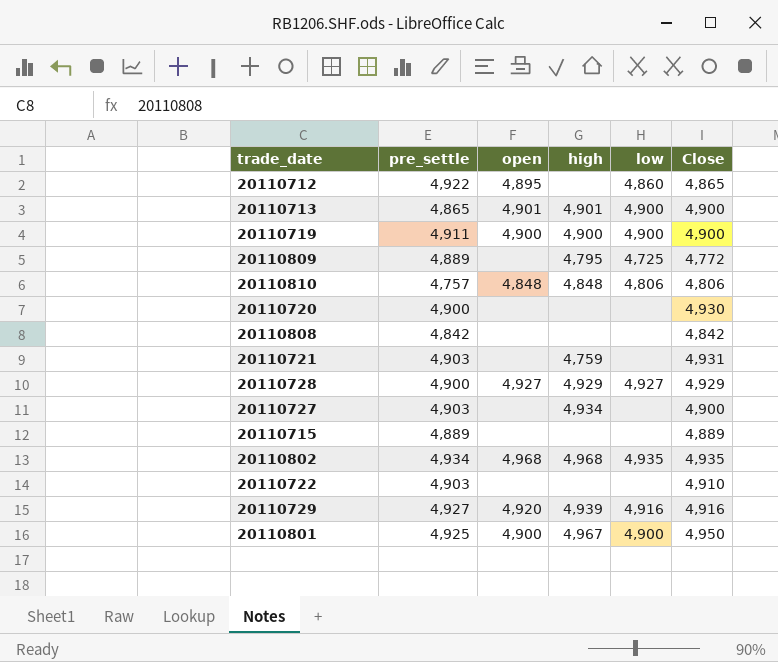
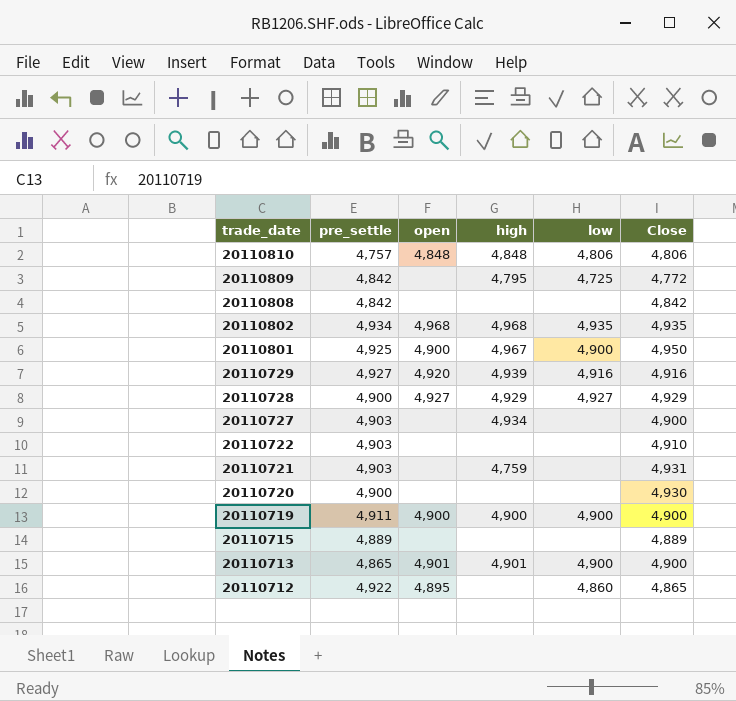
row order: none -> trade_date descending
20110809 | pre_settle: 4,889 -> 4,842

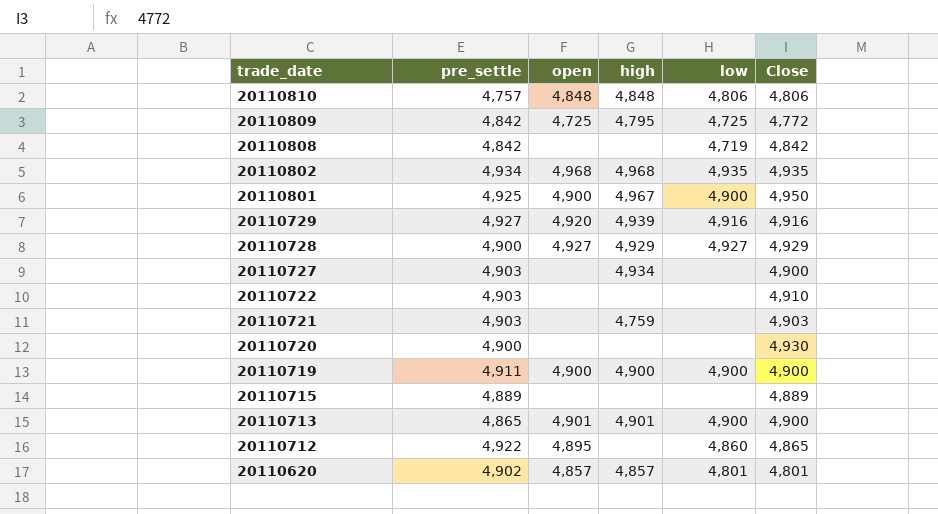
20110809 | open: none -> 4,725
20110808 | low: none -> 4,719
20110721 | Close: 4,931 -> 4,903
row 20110620: none -> 4,902 | 4,857 | 4,857 | 4,801 | 4,801

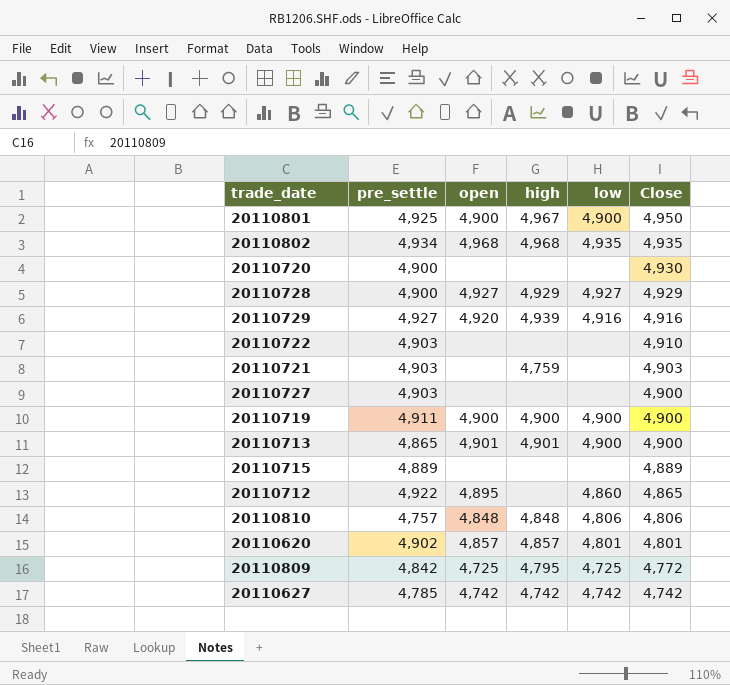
row order: trade_date descending -> Close descending
row 20110808: 4,842 | none | none | 4,719 | 4,842 -> none
20110727 | high: 4,934 -> none
row 20110627: none -> 4,785 | 4,742 | 4,742 | 4,742 | 4,742

